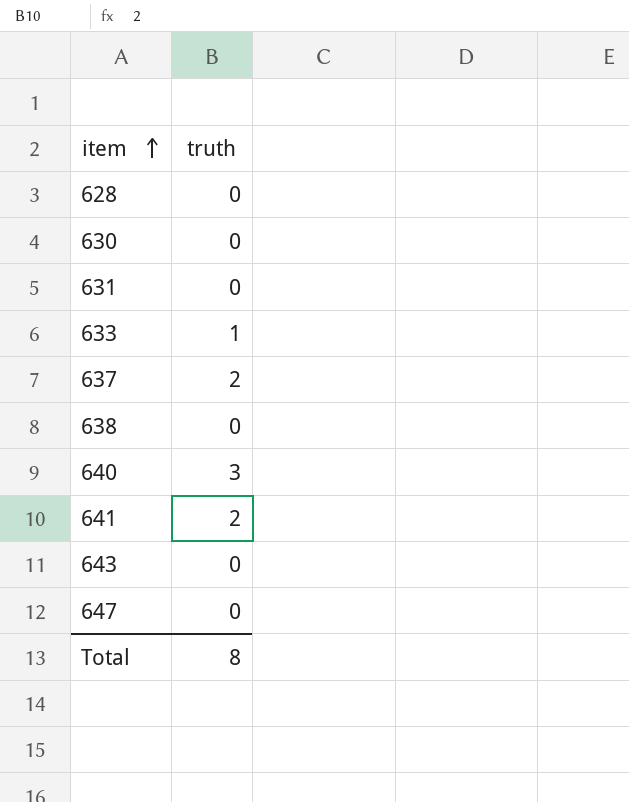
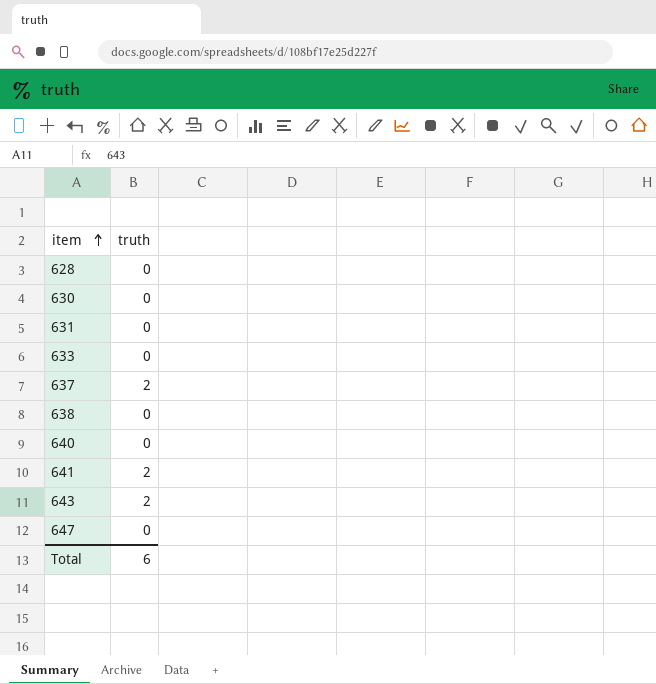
633 | truth: 1 -> 0
640 | truth: 3 -> 0
643 | truth: 0 -> 2
Total | truth: 8 -> 6

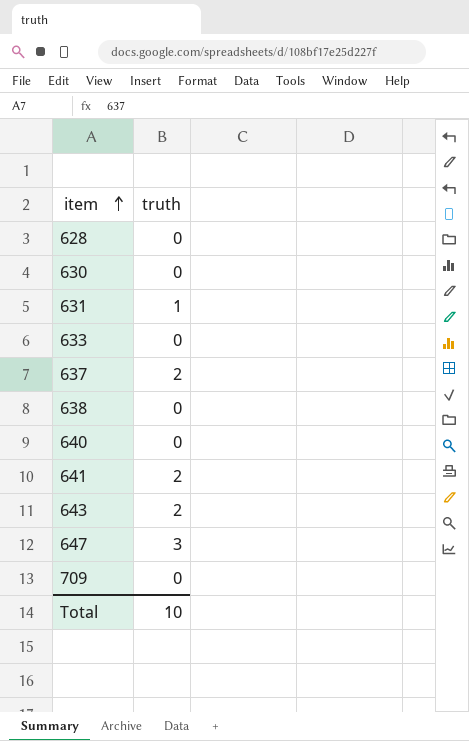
631 | truth: 0 -> 1
647 | truth: 0 -> 3
row 709: none -> 0
Total | truth: 6 -> 10

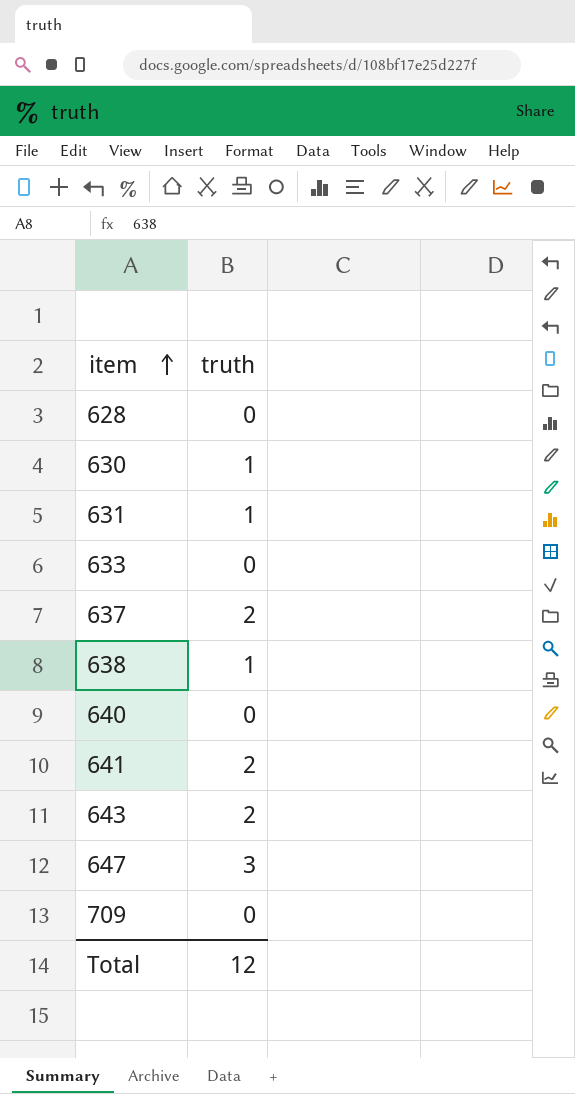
630 | truth: 0 -> 1
638 | truth: 0 -> 1
Total | truth: 10 -> 12

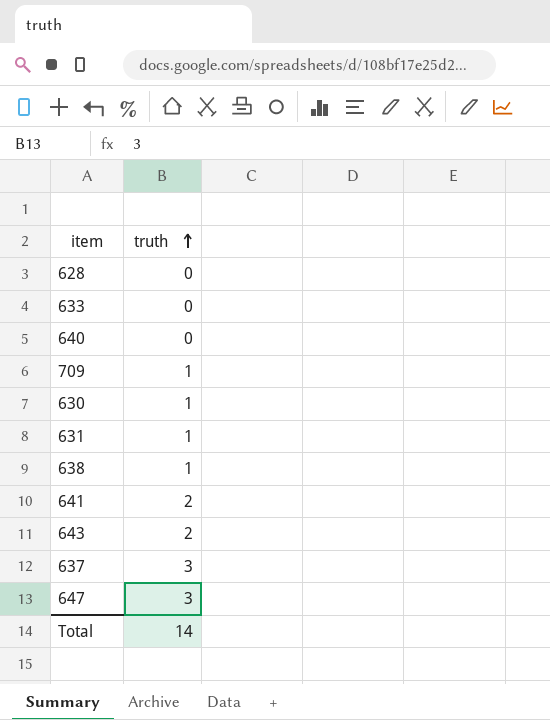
row order: item ascending -> truth ascending
709 | truth: 0 -> 1
637 | truth: 2 -> 3
Total | truth: 12 -> 14

